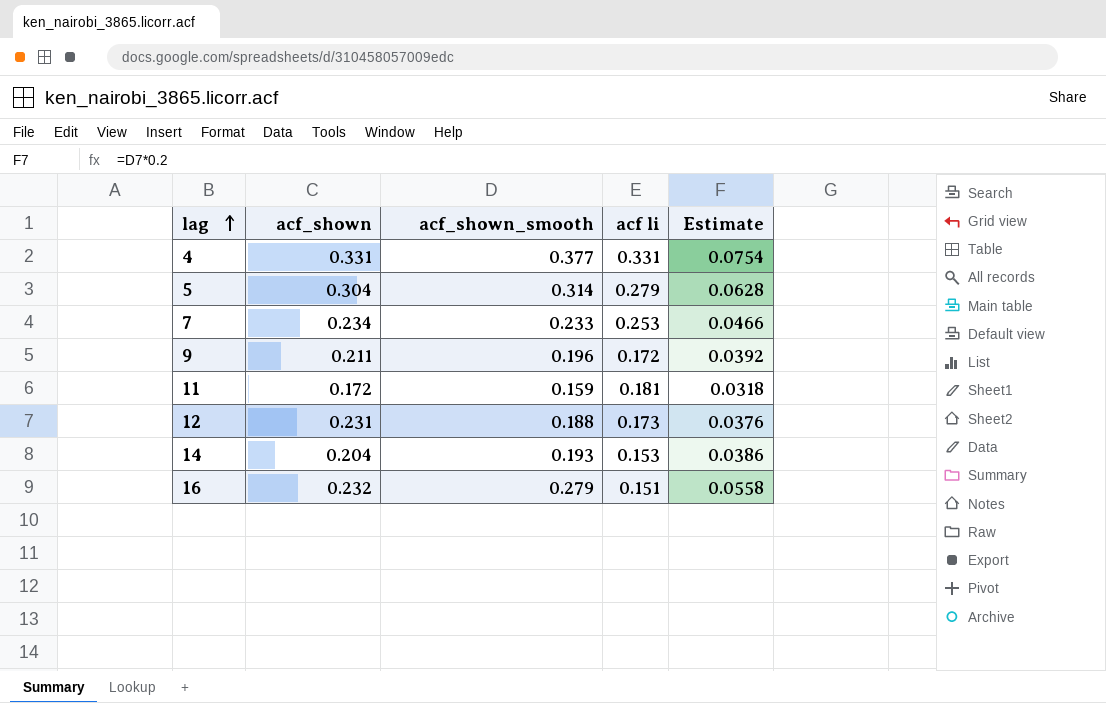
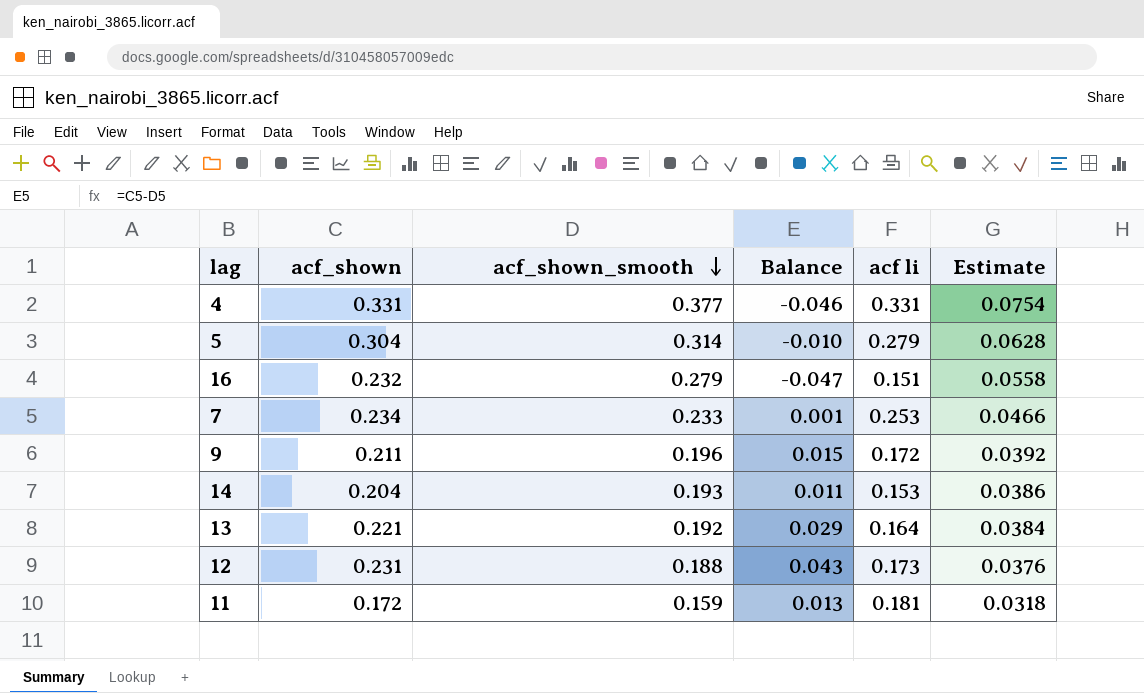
row order: lag ascending -> acf_shown_smooth descending
column Balance | formula: none -> [acf_shown] - [acf_shown_smooth]
row 13: none -> 0.221 | 0.192 | 0.029 | 0.164 | 0.0384

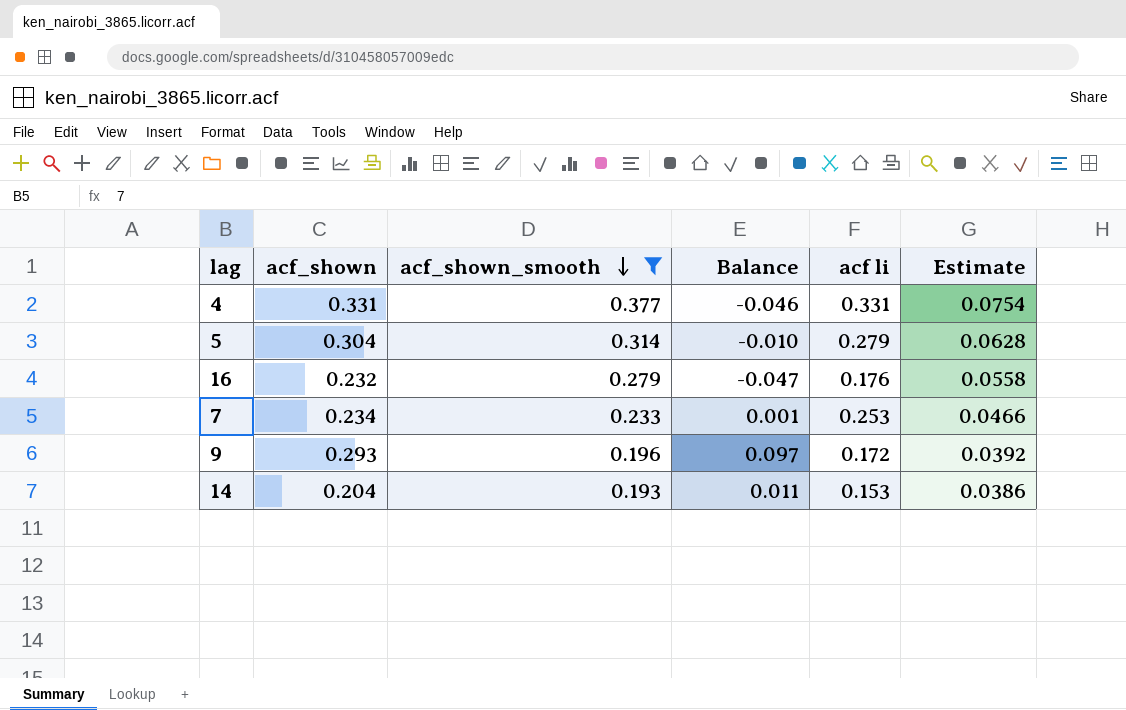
filter: none -> acf_shown_smooth >= 0.193
16 | acf li: 0.151 -> 0.176
9 | acf_shown: 0.211 -> 0.293
9 | Balance: 0.015 -> 0.097

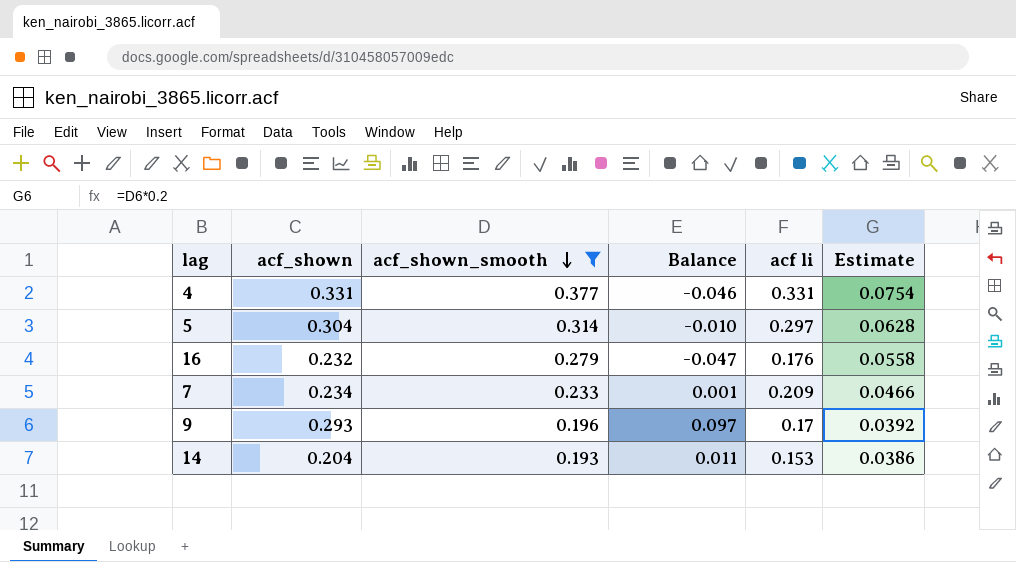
5 | acf li: 0.279 -> 0.297
7 | acf li: 0.253 -> 0.209
9 | acf li: 0.172 -> 0.17

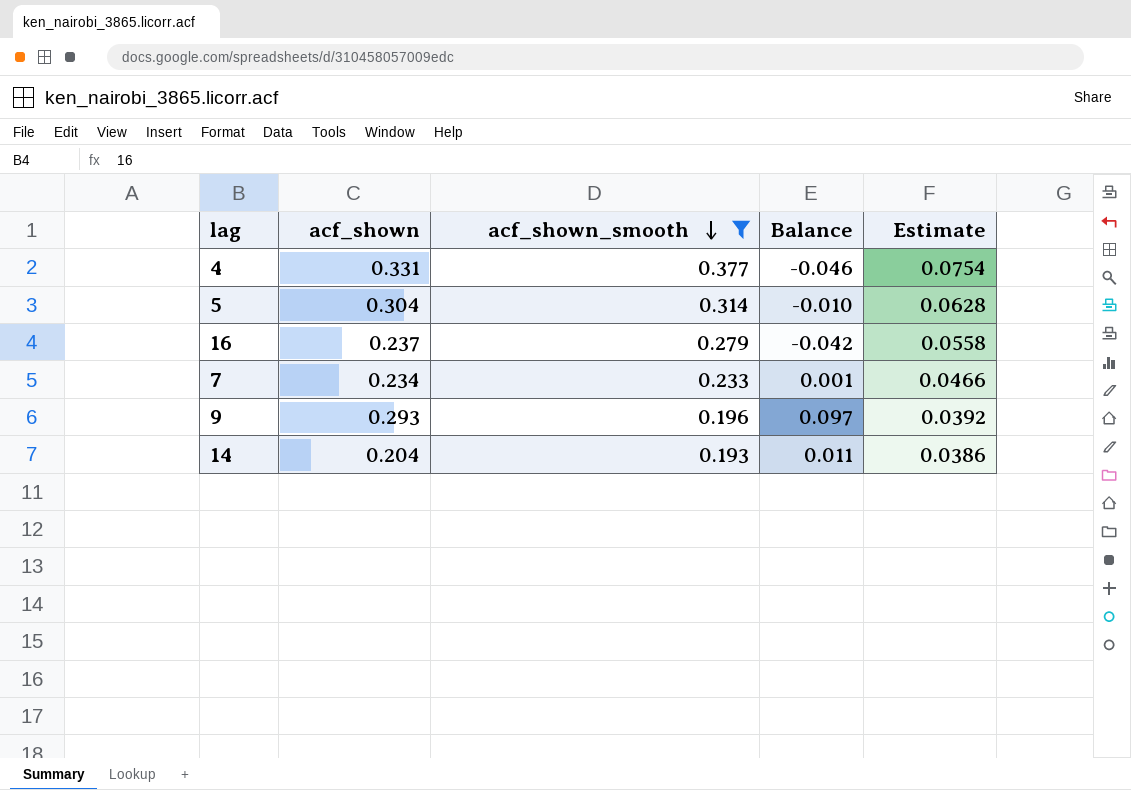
column acf li | position: 5 -> none
16 | acf_shown: 0.232 -> 0.237
16 | Balance: -0.047 -> -0.042

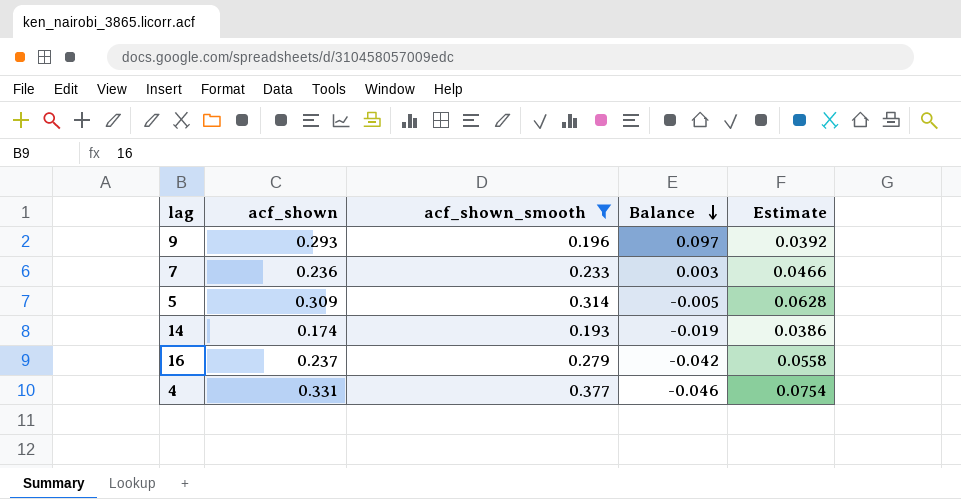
row order: acf_shown_smooth descending -> Balance descending
7 | acf_shown: 0.234 -> 0.236
7 | Balance: 0.001 -> 0.003
5 | acf_shown: 0.304 -> 0.309
5 | Balance: -0.010 -> -0.005
14 | acf_shown: 0.204 -> 0.174
14 | Balance: 0.011 -> -0.019

